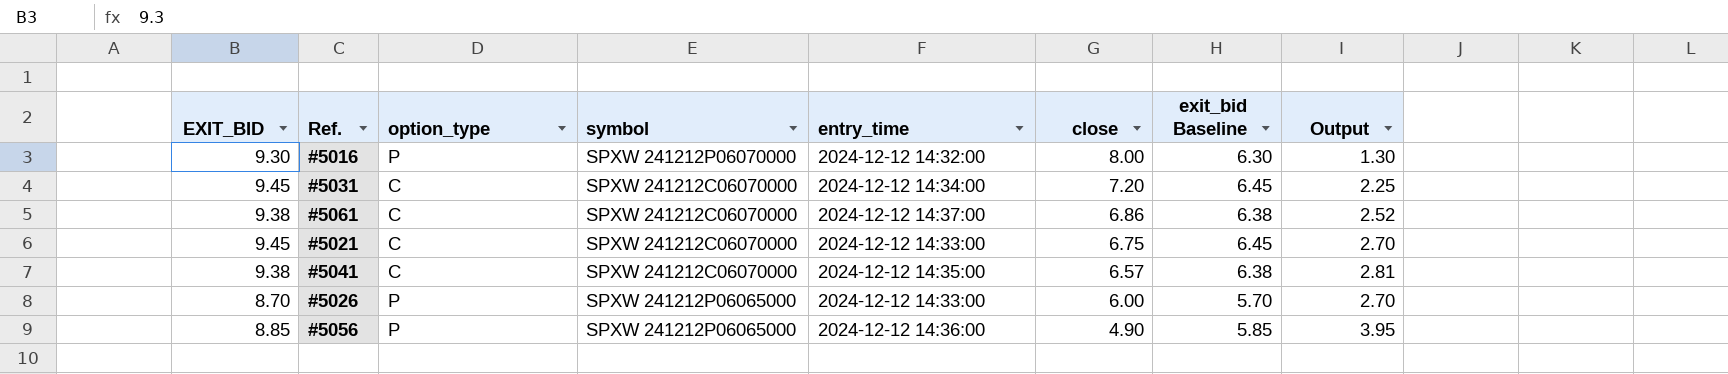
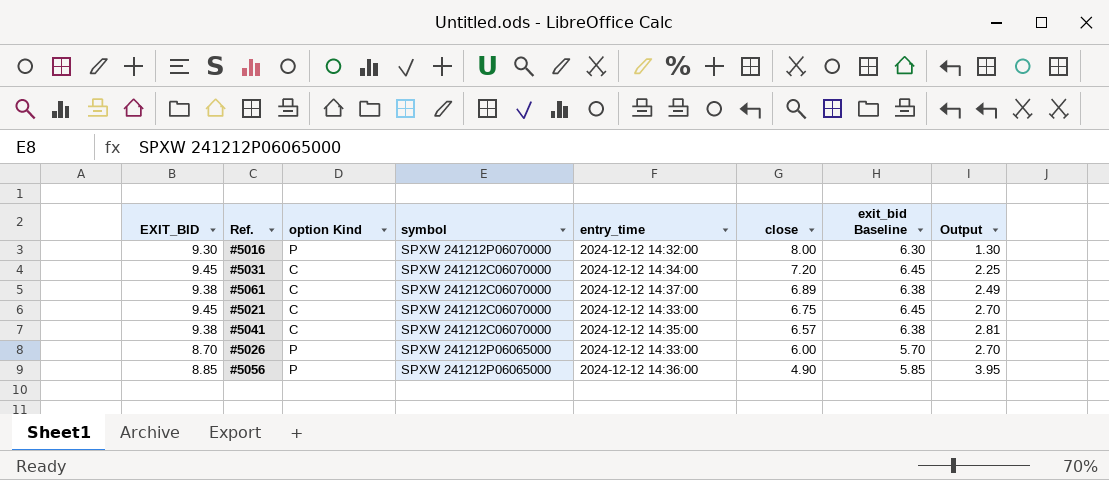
column name: option_type -> option Kind
#5061 | close: 6.86 -> 6.89
#5061 | Output: 2.52 -> 2.49

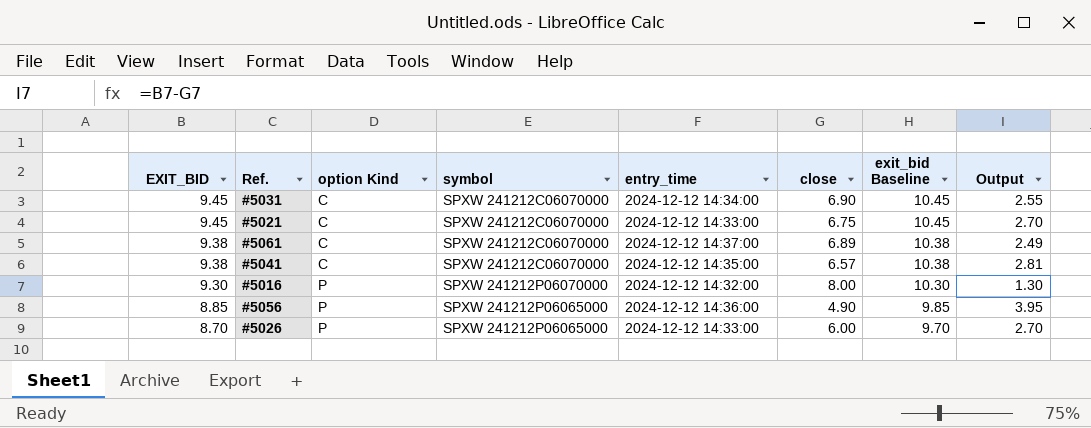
row order: close descending -> EXIT_BID descending
column exit_bid Baseline | formula: [EXIT_BID] - 3 -> [EXIT_BID] + 1
#5031 | close: 7.20 -> 6.90
#5031 | Output: 2.25 -> 2.55

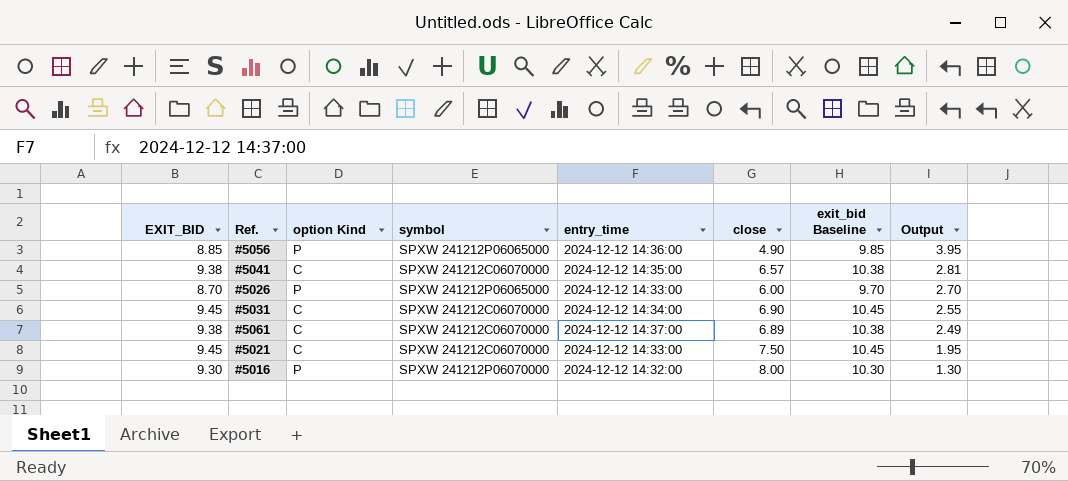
row order: EXIT_BID descending -> Output descending
#5021 | close: 6.75 -> 7.50
#5021 | Output: 2.70 -> 1.95

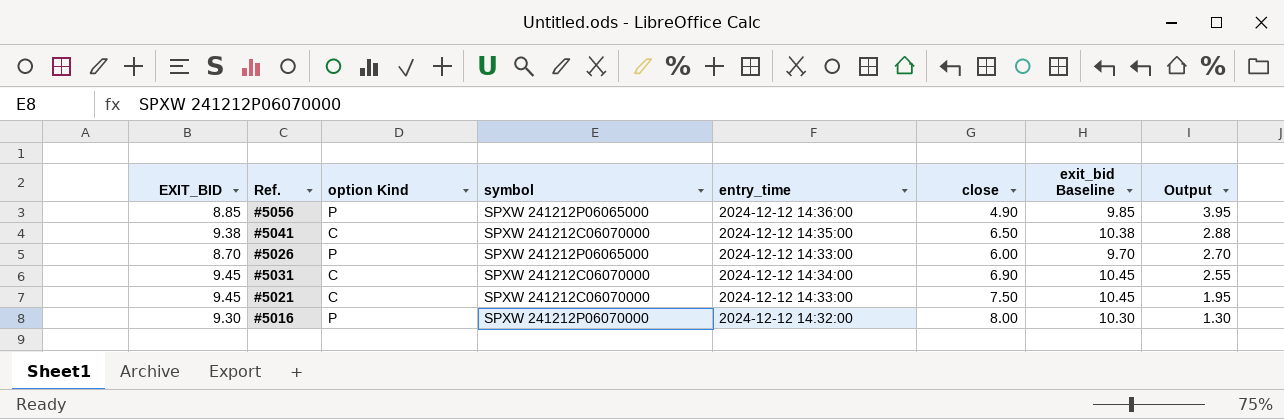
row #5061: 9.38 | C | SPXW 241212C06070000 | 2024-12-12 14:37:00 | 6.89 | 10.38 | 2.49 -> none
#5041 | close: 6.57 -> 6.50
#5041 | Output: 2.81 -> 2.88

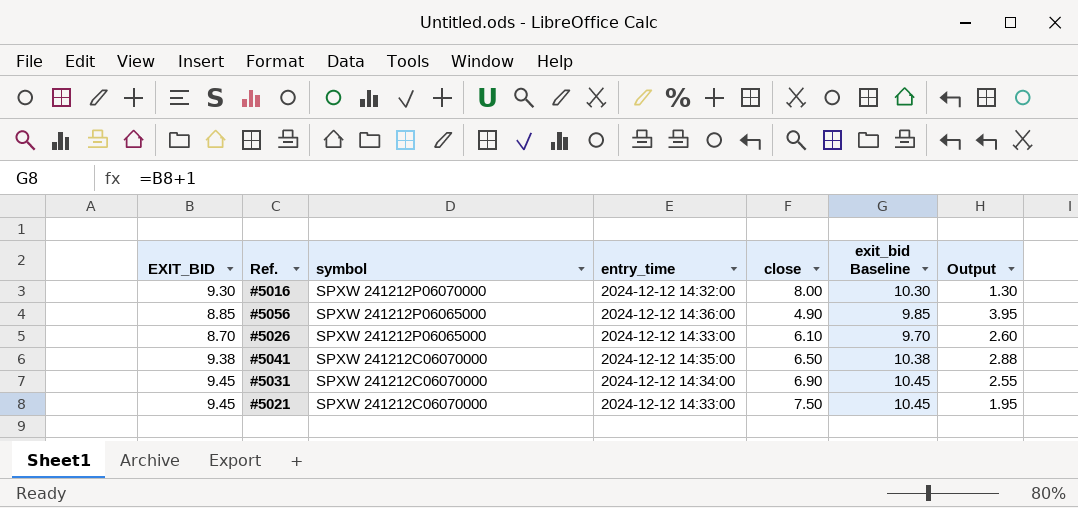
row order: Output descending -> symbol descending
column option Kind | position: 3 -> none
#5026 | close: 6.00 -> 6.10
#5026 | Output: 2.70 -> 2.60

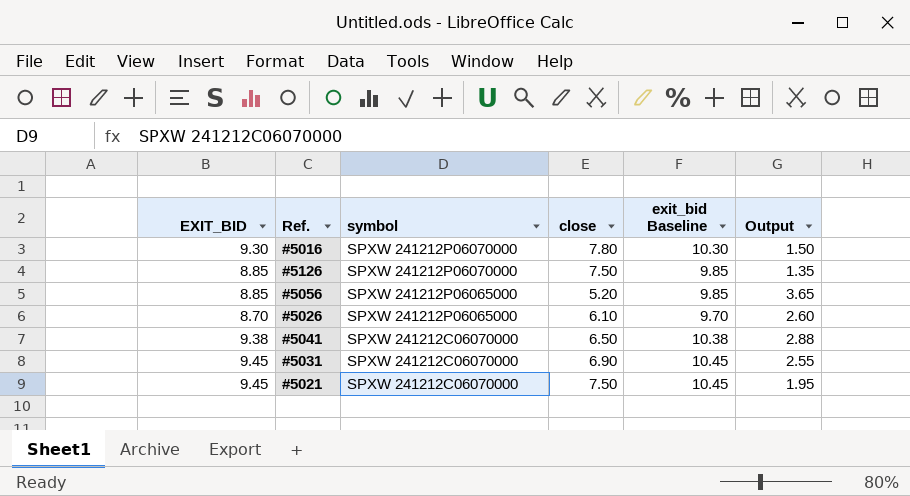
column entry_time | position: 4 -> none
#5016 | close: 8.00 -> 7.80
#5016 | Output: 1.30 -> 1.50
row #5126: none -> 8.85 | SPXW 241212P06070000 | 7.50 | 9.85 | 1.35
#5056 | close: 4.90 -> 5.20
#5056 | Output: 3.95 -> 3.65

